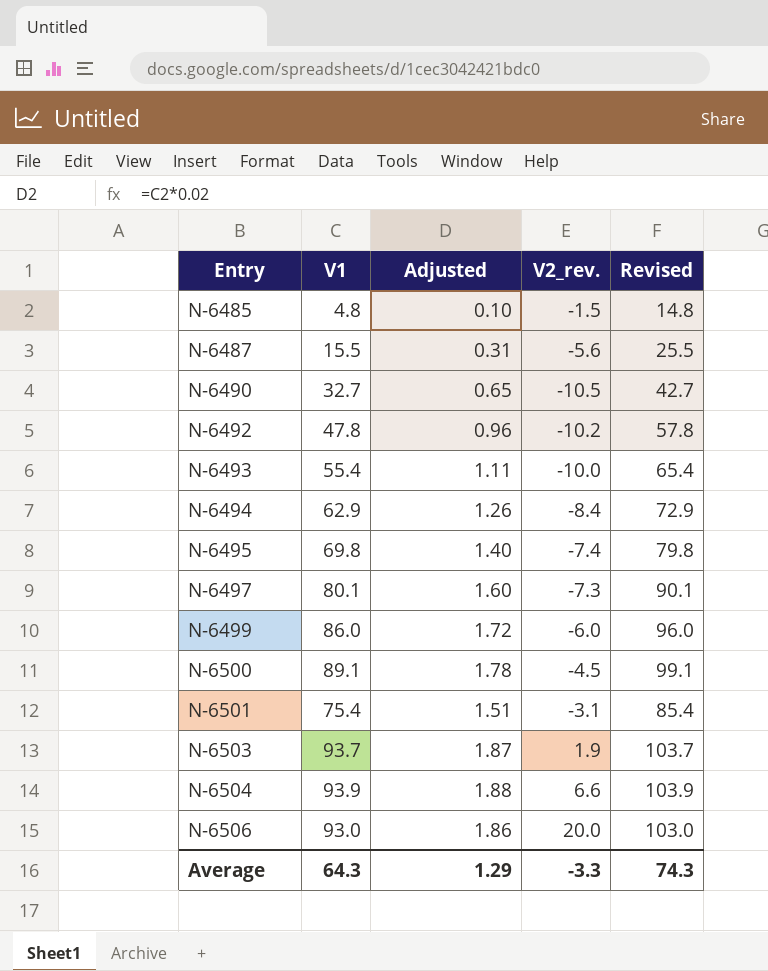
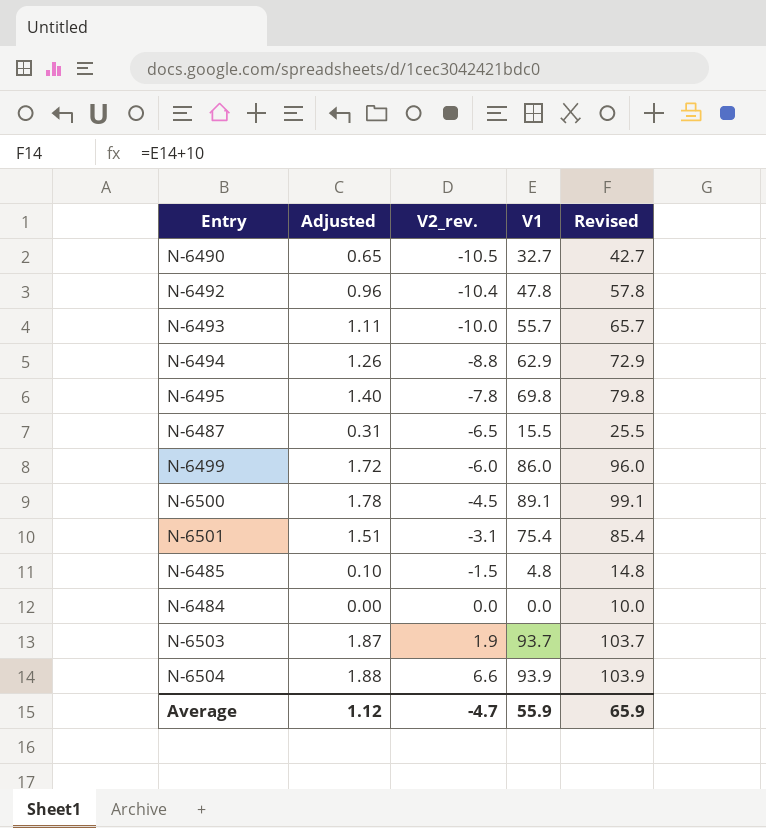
row order: Entry ascending -> V2_rev. ascending
column V1 | position: 2 -> 4
row N-6497: 80.1 | 1.60 | -7.3 | 90.1 -> none
row N-6506: 93.0 | 1.86 | 20.0 | 103.0 -> none
N-6492 | V2_rev.: -10.2 -> -10.4
N-6493 | V1: 55.4 -> 55.7
N-6493 | Revised: 65.4 -> 65.7
N-6494 | V2_rev.: -8.4 -> -8.8
N-6495 | V2_rev.: -7.4 -> -7.8
N-6487 | V2_rev.: -5.6 -> -6.5
row N-6484: none -> 0.00 | 0.0 | 0.0 | 10.0
Average | Adjusted: 1.29 -> 1.12
Average | V2_rev.: -3.3 -> -4.7
Average | V1: 64.3 -> 55.9
Average | Revised: 74.3 -> 65.9

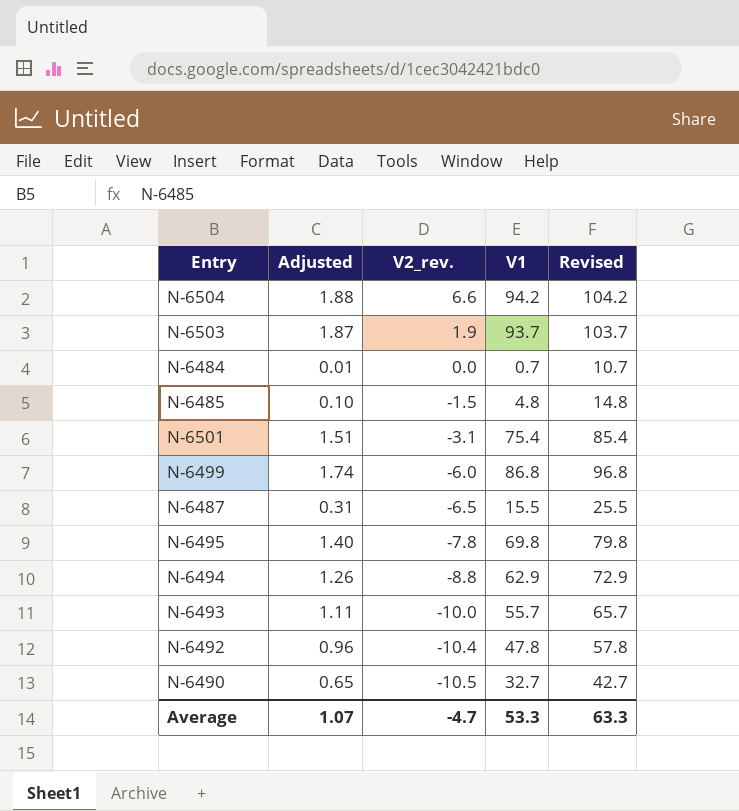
row order: V2_rev. ascending -> V2_rev. descending
row N-6500: 1.78 | -4.5 | 89.1 | 99.1 -> none
N-6504 | V1: 93.9 -> 94.2
N-6504 | Revised: 103.9 -> 104.2
N-6484 | Adjusted: 0.00 -> 0.01
N-6484 | V1: 0.0 -> 0.7
N-6484 | Revised: 10.0 -> 10.7
N-6499 | Adjusted: 1.72 -> 1.74
N-6499 | V1: 86.0 -> 86.8
N-6499 | Revised: 96.0 -> 96.8
Average | Adjusted: 1.12 -> 1.07
Average | V1: 55.9 -> 53.3
Average | Revised: 65.9 -> 63.3

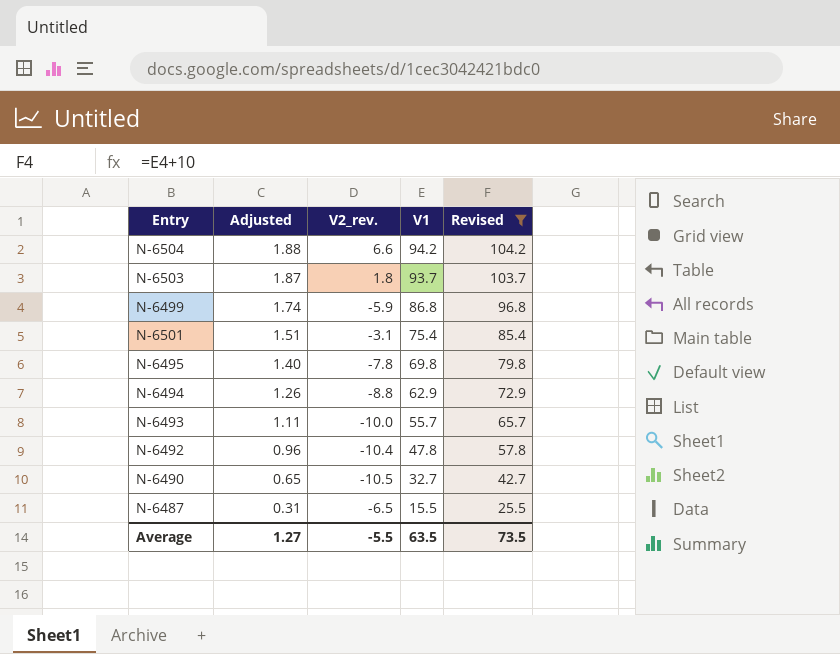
filter: none -> Revised >= 25.5
row order: V2_rev. descending -> Adjusted descending
N-6503 | V2_rev.: 1.9 -> 1.8
N-6499 | V2_rev.: -6.0 -> -5.9
Average | Adjusted: 1.07 -> 1.27
Average | V2_rev.: -4.7 -> -5.5
Average | V1: 53.3 -> 63.5
Average | Revised: 63.3 -> 73.5

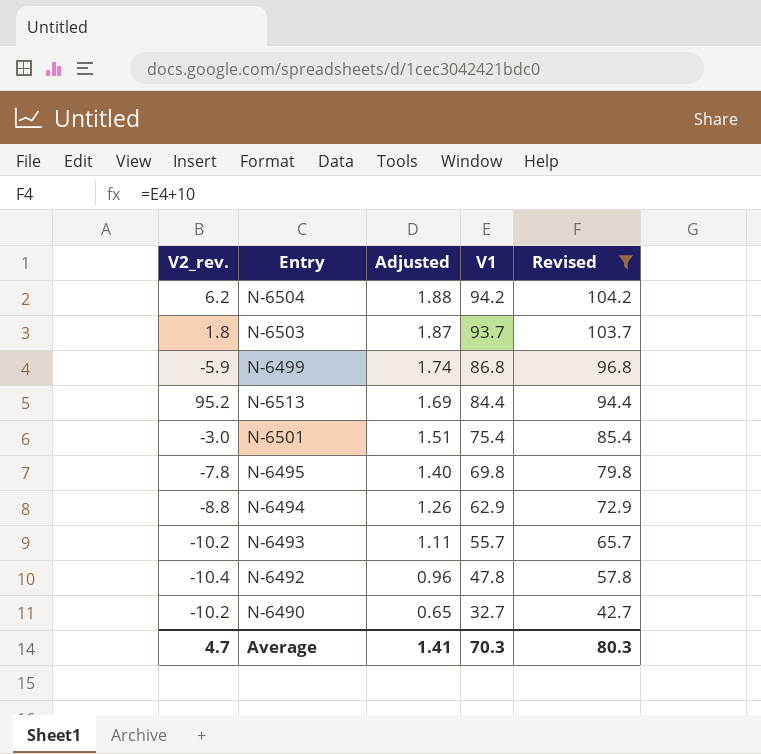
column V2_rev. | position: 3 -> 1
row N-6487: 0.31 | -6.5 | 15.5 | 25.5 -> none
N-6504 | V2_rev.: 6.6 -> 6.2
row N-6513: none -> 95.2 | 1.69 | 84.4 | 94.4
N-6501 | V2_rev.: -3.1 -> -3.0
N-6493 | V2_rev.: -10.0 -> -10.2
N-6490 | V2_rev.: -10.5 -> -10.2
Average | V2_rev.: -5.5 -> 4.7
Average | Adjusted: 1.27 -> 1.41
Average | V1: 63.5 -> 70.3
Average | Revised: 73.5 -> 80.3

